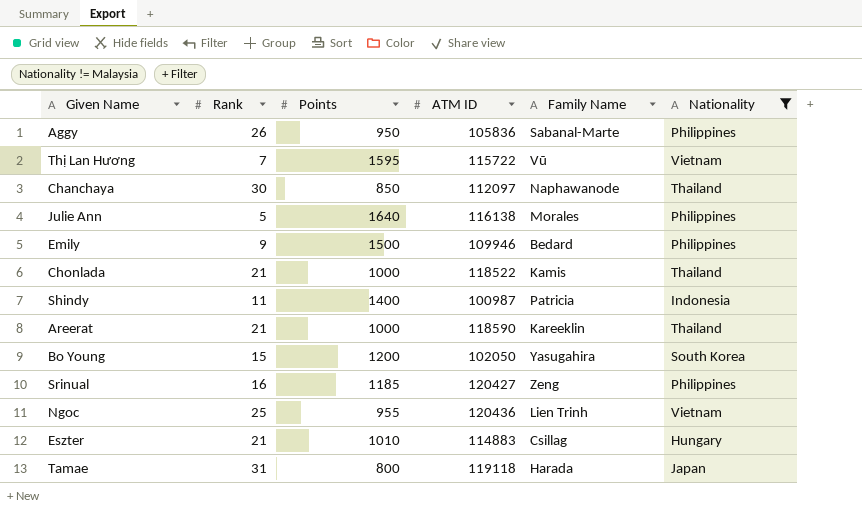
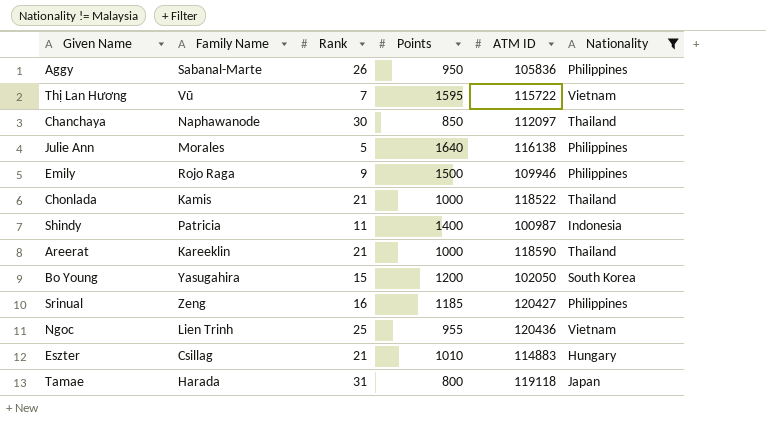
column Family Name | position: 5 -> 2
Emily | Family Name: Bedard -> Rojo Raga

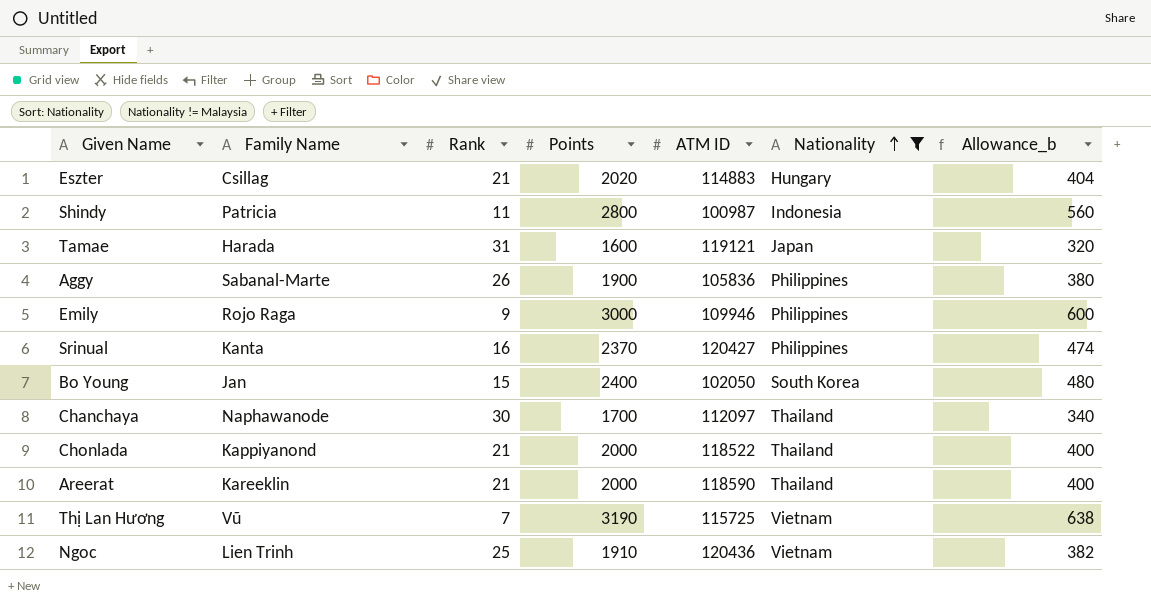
row order: none -> Nationality ascending
column Allowance_b | formula: none -> [Points] * 0.2
row Julie Ann: Morales | 5 | 1640 | 116138 | Philippines -> none
Eszter | Points: 1010 -> 2020
Shindy | Points: 1400 -> 2800
Tamae | Points: 800 -> 1600
Tamae | ATM ID: 119118 -> 119121
Aggy | Points: 950 -> 1900
Emily | Points: 1500 -> 3000
Srinual | Family Name: Zeng -> Kanta
Srinual | Points: 1185 -> 2370
Bo Young | Family Name: Yasugahira -> Jan
Bo Young | Points: 1200 -> 2400
Chanchaya | Points: 850 -> 1700
Chonlada | Family Name: Kamis -> Kappiyanond
Chonlada | Points: 1000 -> 2000
Areerat | Points: 1000 -> 2000
Thị Lan Hương | Points: 1595 -> 3190
Thị Lan Hương | ATM ID: 115722 -> 115725
Ngoc | Points: 955 -> 1910

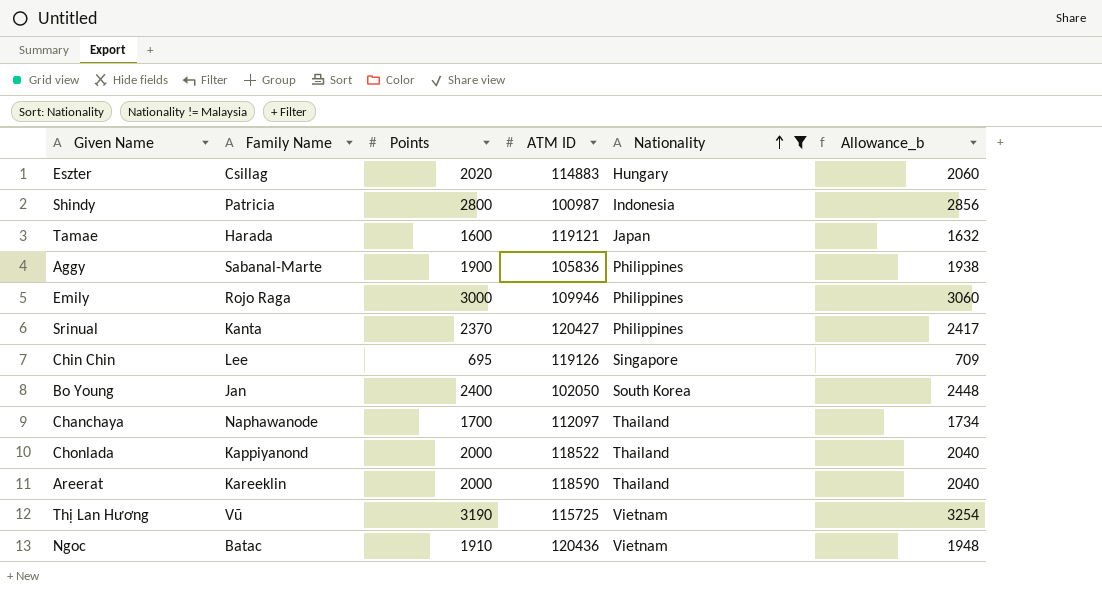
column Rank | position: 3 -> none
column Allowance_b | formula: [Points] * 0.2 -> [Points] * 1.02
row Chin Chin: none -> Lee | 695 | 119126 | Singapore | 709
Ngoc | Family Name: Lien Trinh -> Batac

